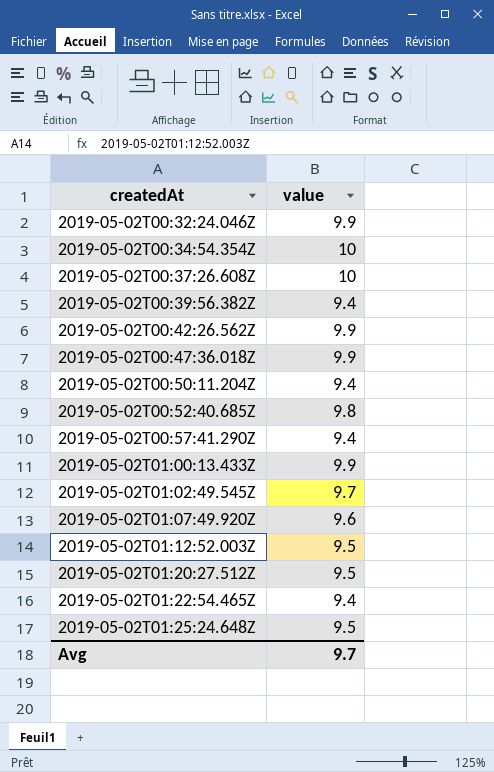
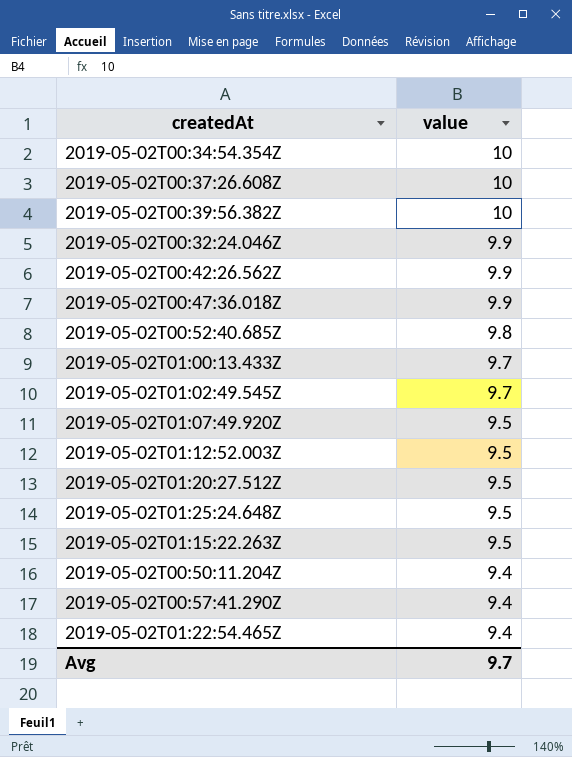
row order: createdAt ascending -> value descending
2019-05-02T00:39:56.382Z | value: 9.4 -> 10
2019-05-02T01:00:13.433Z | value: 9.9 -> 9.7
2019-05-02T01:07:49.920Z | value: 9.6 -> 9.5
row 2019-05-02T01:15:22.263Z: none -> 9.5

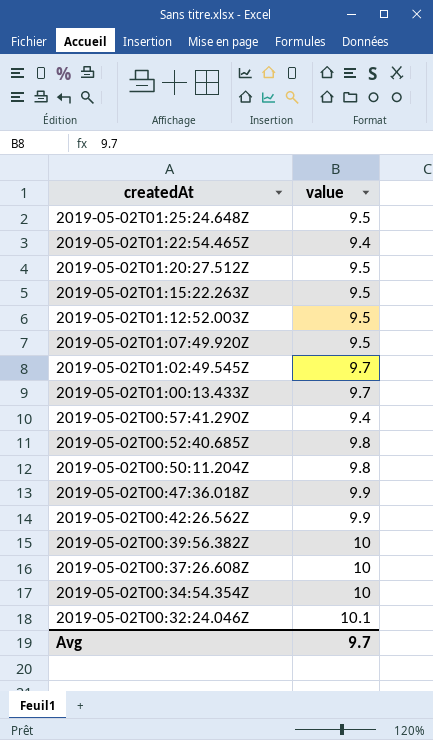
row order: value descending -> createdAt descending
2019-05-02T00:50:11.204Z | value: 9.4 -> 9.8
2019-05-02T00:32:24.046Z | value: 9.9 -> 10.1

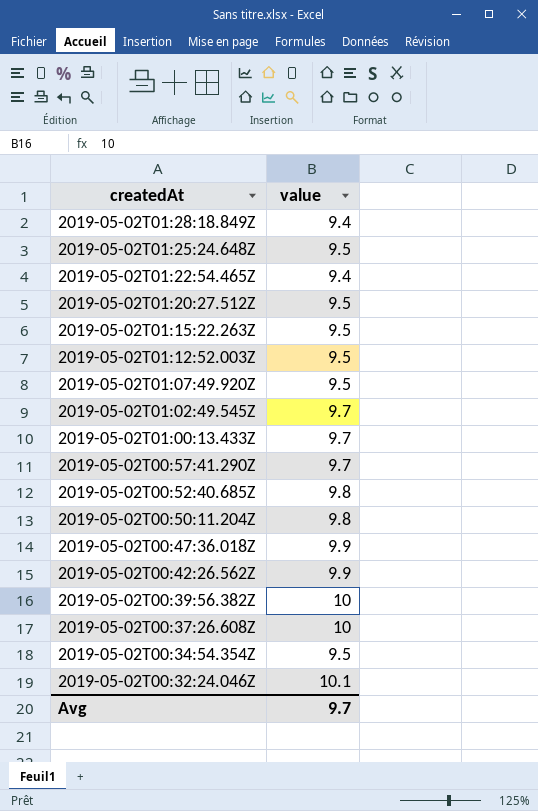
row 2019-05-02T01:28:18.849Z: none -> 9.4
2019-05-02T00:57:41.290Z | value: 9.4 -> 9.7
2019-05-02T00:34:54.354Z | value: 10 -> 9.5

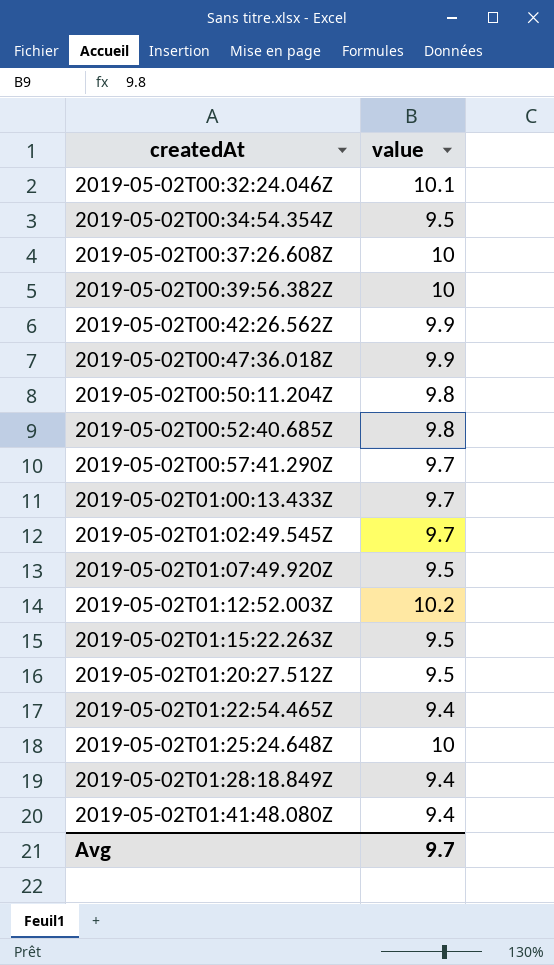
row order: createdAt descending -> createdAt ascending
2019-05-02T01:12:52.003Z | value: 9.5 -> 10.2
2019-05-02T01:25:24.648Z | value: 9.5 -> 10
row 2019-05-02T01:41:48.080Z: none -> 9.4

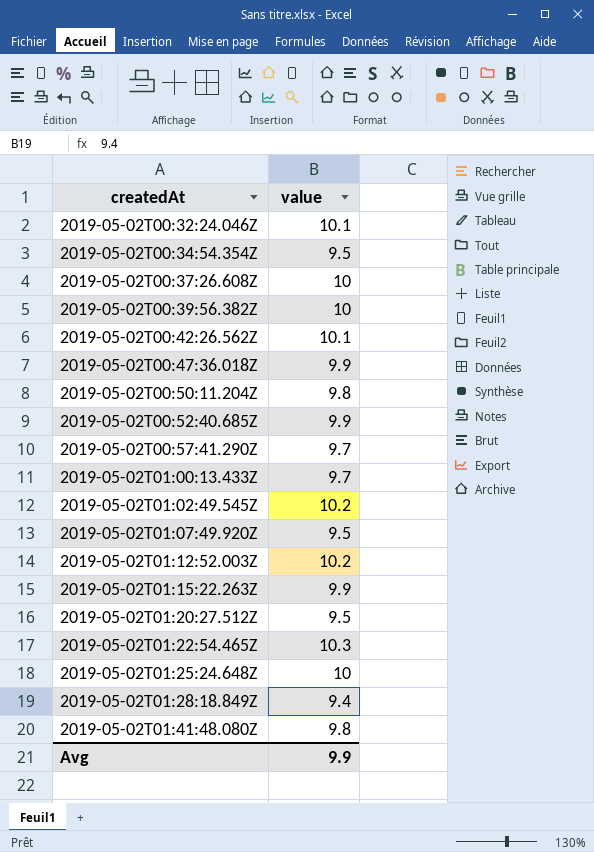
2019-05-02T00:42:26.562Z | value: 9.9 -> 10.1
2019-05-02T00:52:40.685Z | value: 9.8 -> 9.9
2019-05-02T01:02:49.545Z | value: 9.7 -> 10.2
2019-05-02T01:15:22.263Z | value: 9.5 -> 9.9
2019-05-02T01:22:54.465Z | value: 9.4 -> 10.3
2019-05-02T01:41:48.080Z | value: 9.4 -> 9.8
Avg | value: 9.7 -> 9.9

